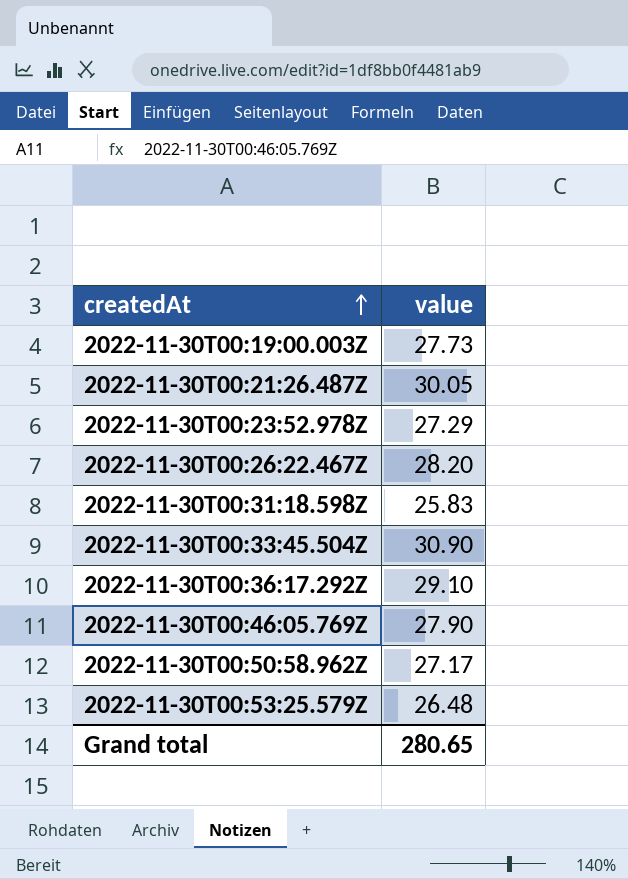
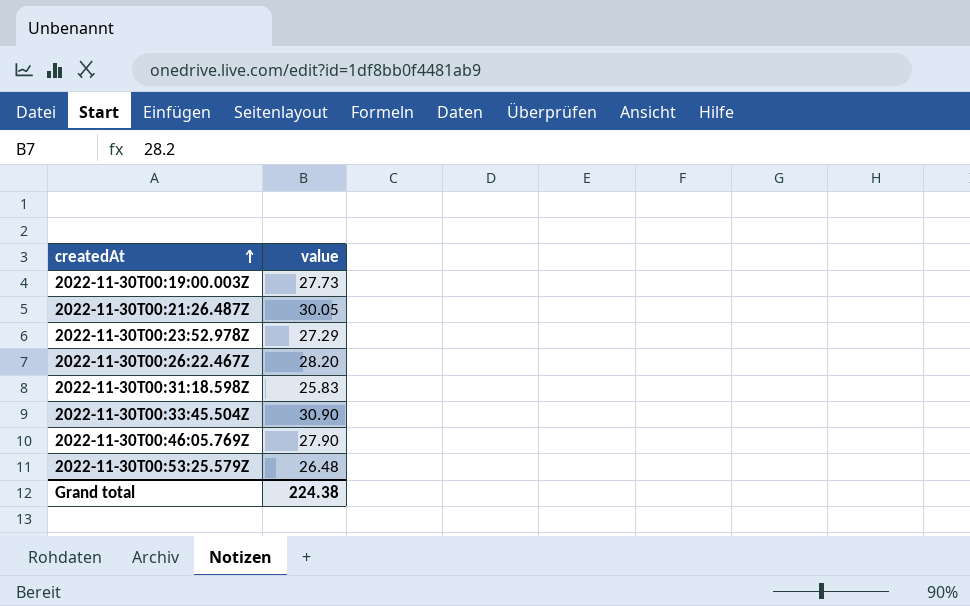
row 2022-11-30T00:36:17.292Z: 29.10 -> none
row 2022-11-30T00:50:58.962Z: 27.17 -> none
Grand total | value: 280.65 -> 224.38

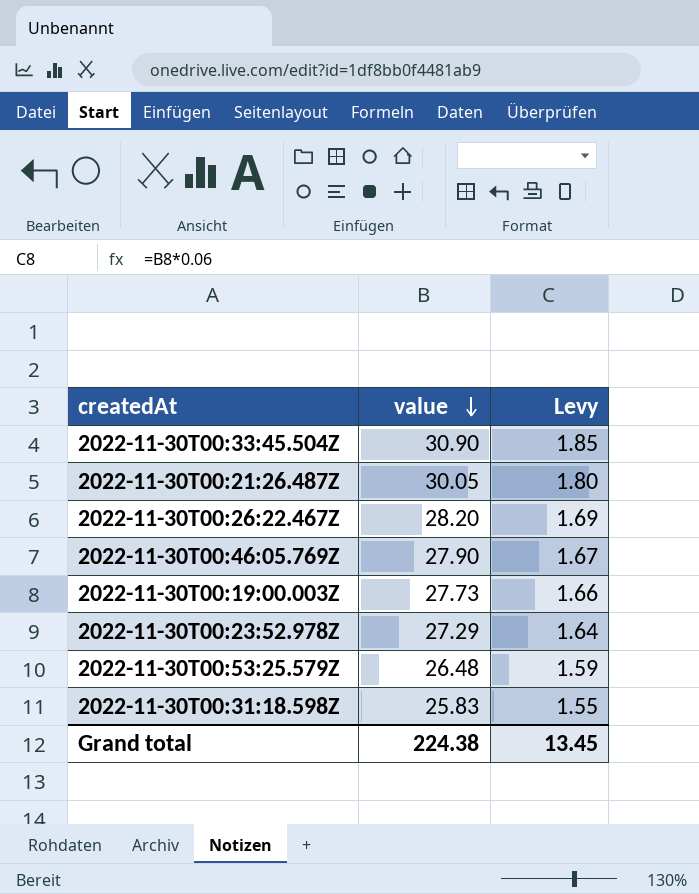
row order: createdAt ascending -> value descending
column Levy | formula: none -> [value] * 0.06

